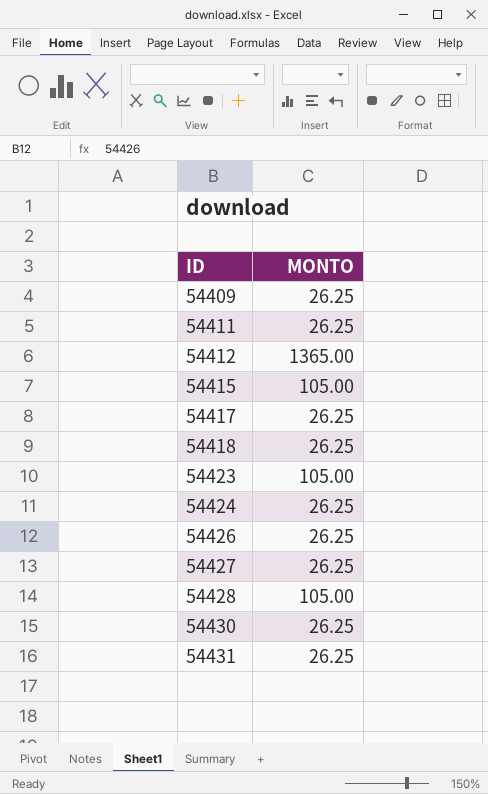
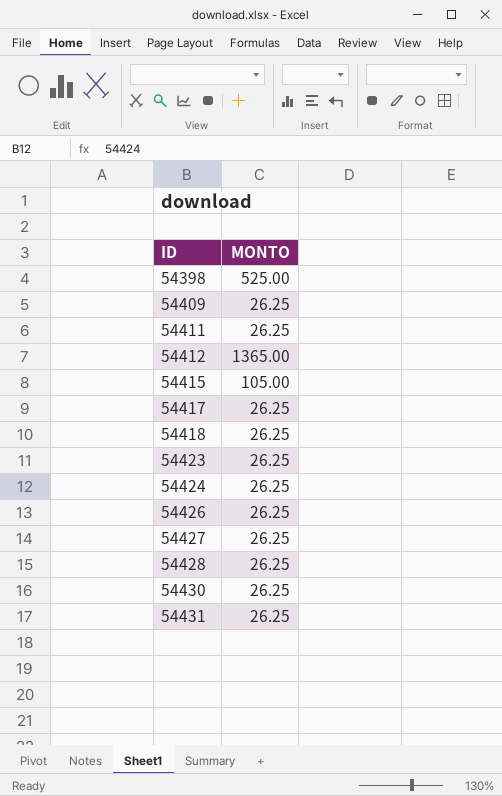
row 54398: none -> 525.00
54423 | MONTO: 105.00 -> 26.25
54428 | MONTO: 105.00 -> 26.25

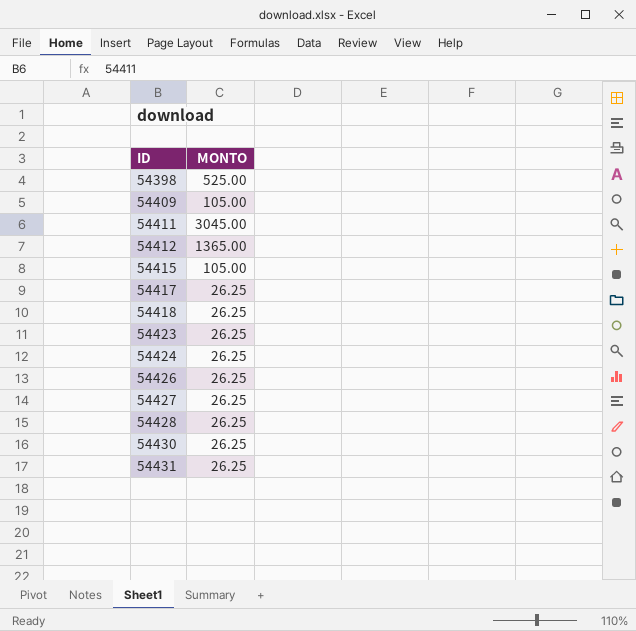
54409 | MONTO: 26.25 -> 105.00
54411 | MONTO: 26.25 -> 3045.00

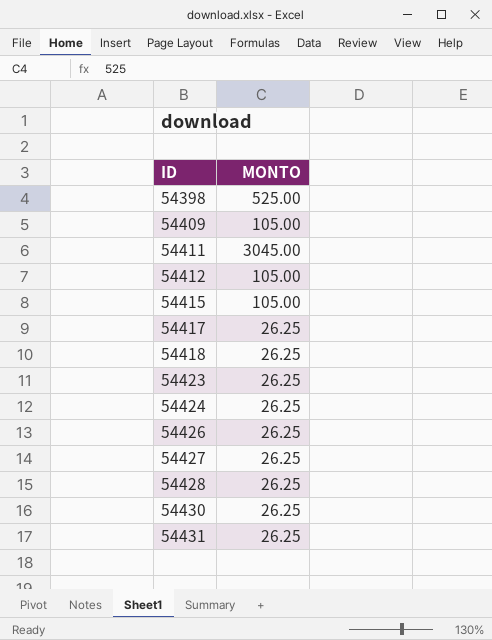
54412 | MONTO: 1365.00 -> 105.00

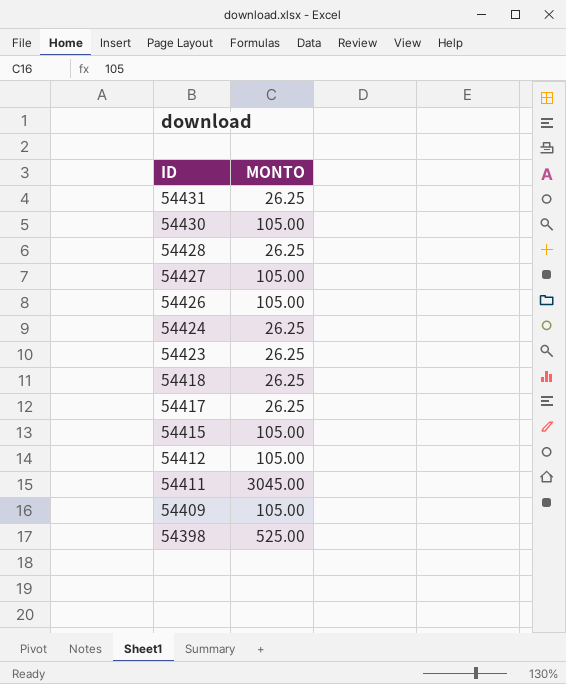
row order: ID ascending -> ID descending
54430 | MONTO: 26.25 -> 105.00
54427 | MONTO: 26.25 -> 105.00
54426 | MONTO: 26.25 -> 105.00

